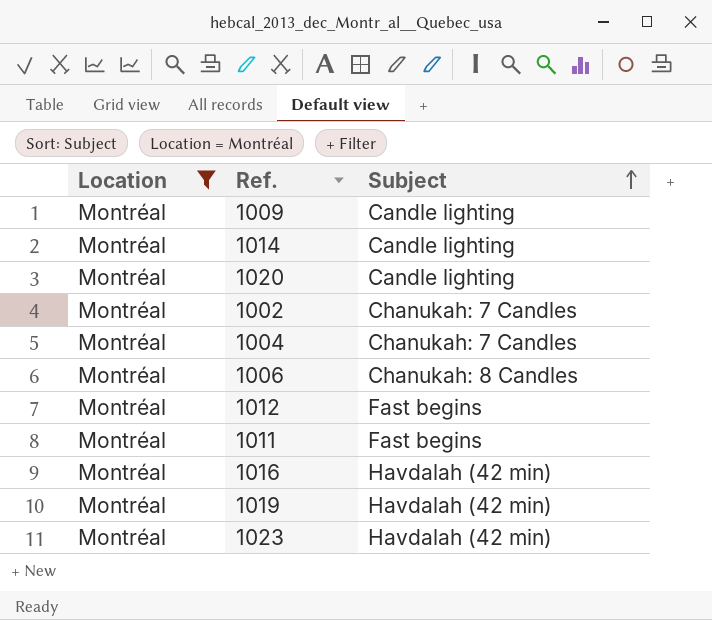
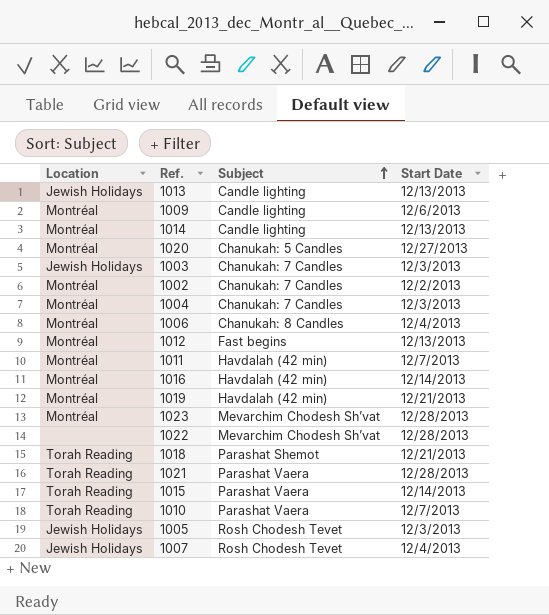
filter: Location = Montréal -> none
column Start Date | position: none -> 4
1020 | Subject: Candle lighting -> Chanukah: 5 Candles
1011 | Subject: Fast begins -> Havdalah (42 min)
1023 | Subject: Havdalah (42 min) -> Mevarchim Chodesh Sh’vat

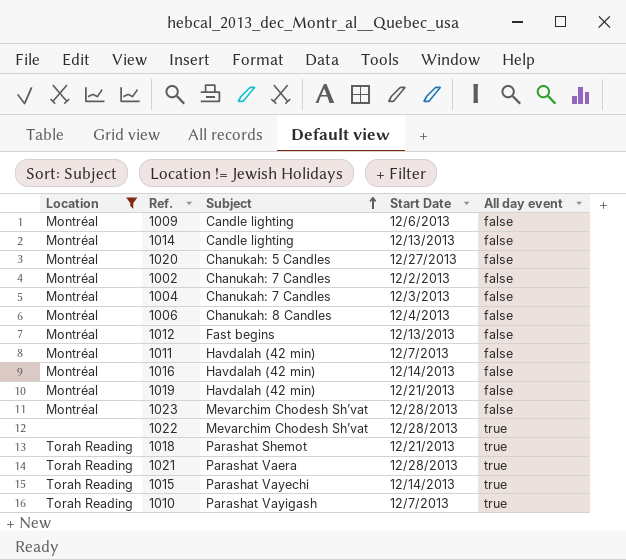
filter: none -> Location != Jewish Holidays
column All day event | position: none -> 5
1015 | Subject: Parashat Vaera -> Parashat Vayechi
1010 | Subject: Parashat Vaera -> Parashat Vayigash

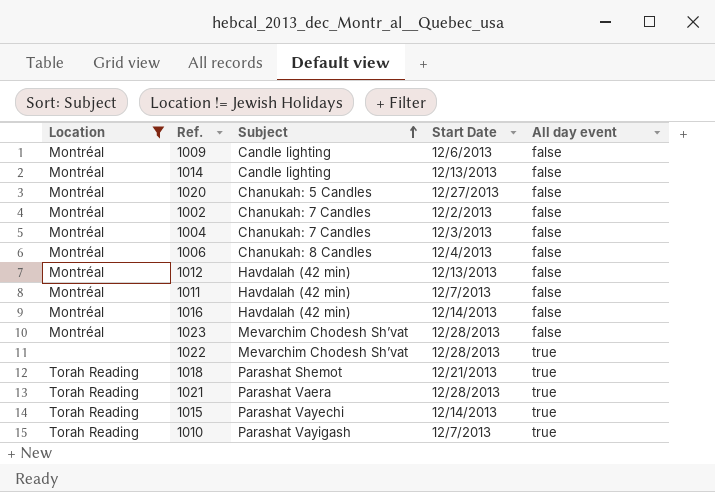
row 1019: Montréal | Havdalah (42 min) | 12/21/2013 | false -> none
1012 | Subject: Fast begins -> Havdalah (42 min)

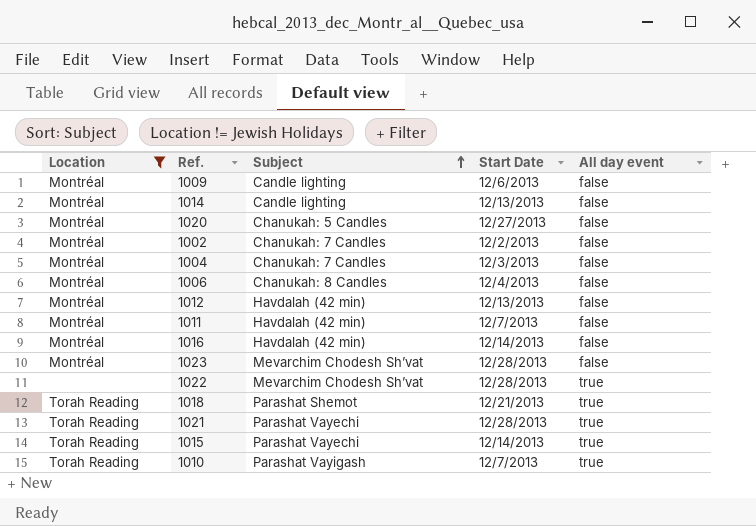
1021 | Subject: Parashat Vaera -> Parashat Vayechi

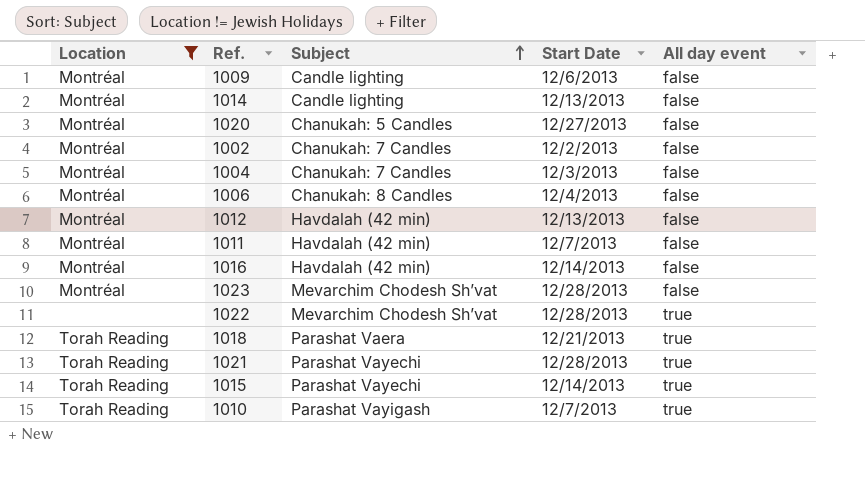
1018 | Subject: Parashat Shemot -> Parashat Vaera

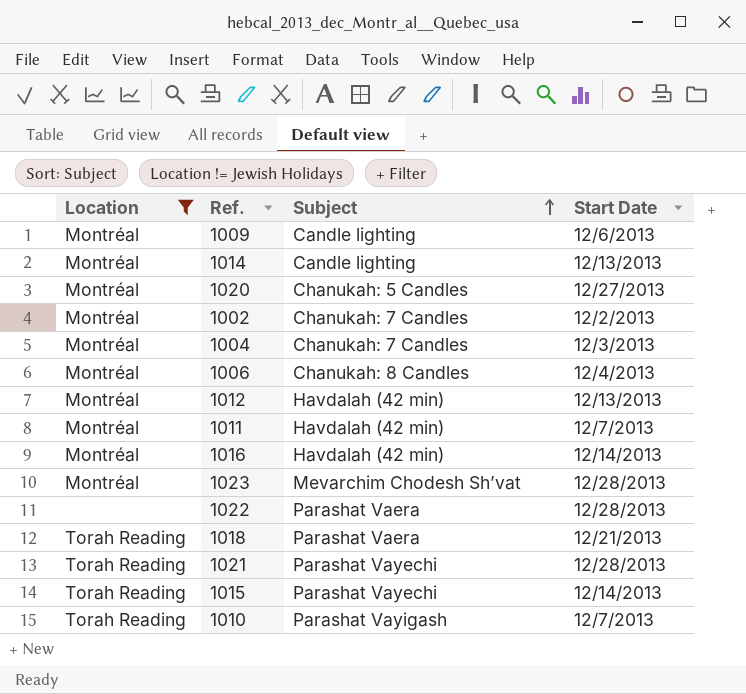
column All day event | position: 5 -> none
1022 | Subject: Mevarchim Chodesh Sh’vat -> Parashat Vaera

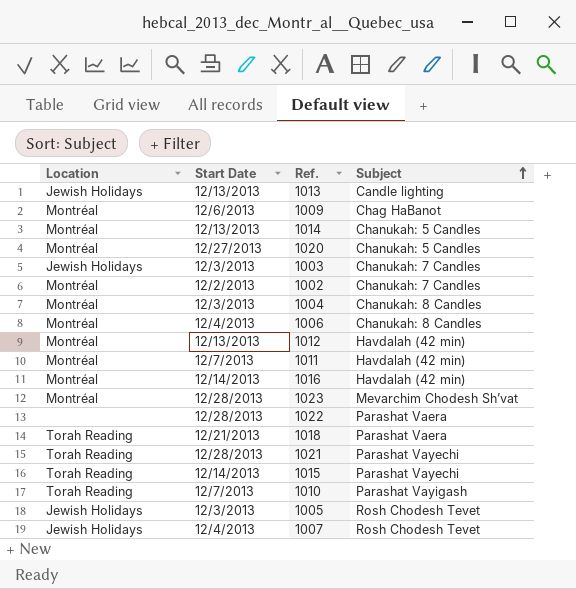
filter: Location != Jewish Holidays -> none
column Start Date | position: 4 -> 2
1009 | Subject: Candle lighting -> Chag HaBanot
1014 | Subject: Candle lighting -> Chanukah: 5 Candles
1004 | Subject: Chanukah: 7 Candles -> Chanukah: 8 Candles

